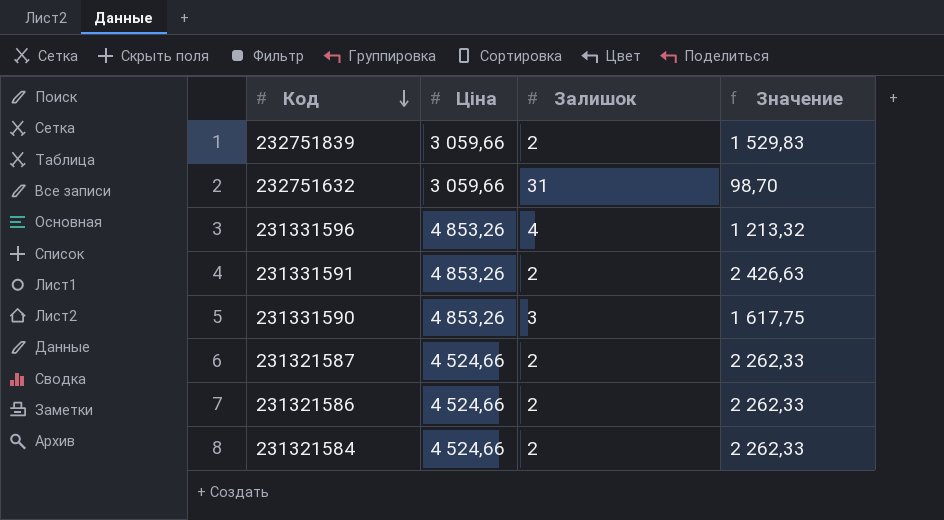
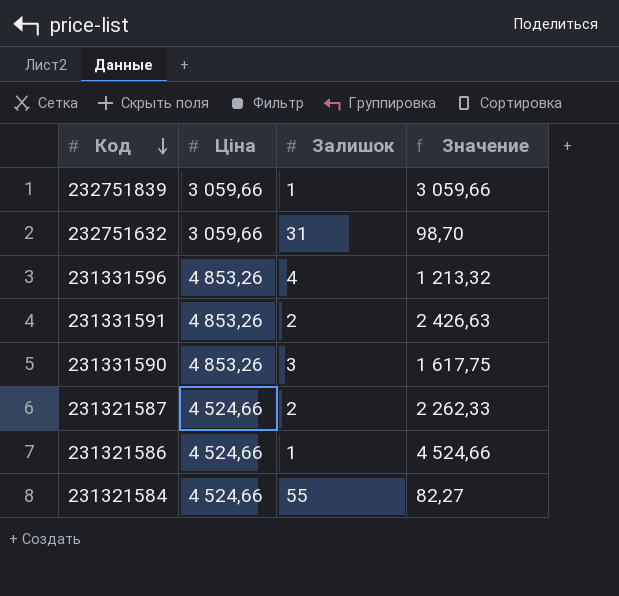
232751839 | Залишок: 2 -> 1
232751839 | Значение: 1 529,83 -> 3 059,66
231321586 | Залишок: 2 -> 1
231321586 | Значение: 2 262,33 -> 4 524,66
231321584 | Залишок: 2 -> 55
231321584 | Значение: 2 262,33 -> 82,27

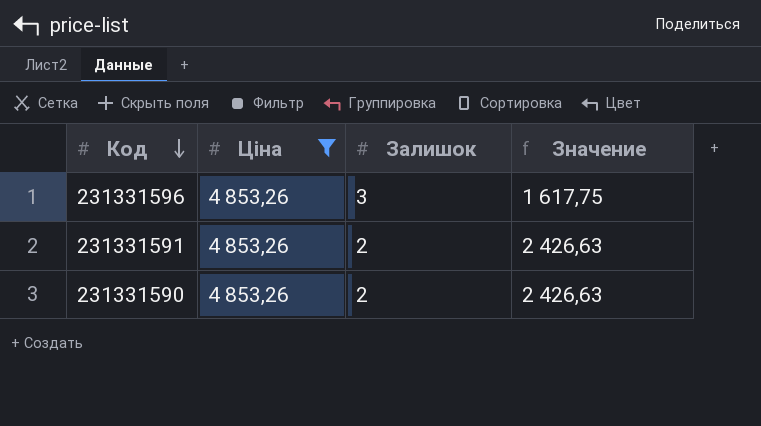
filter: none -> Ціна = 4 853,26
231331596 | Залишок: 4 -> 3
231331596 | Значение: 1 213,32 -> 1 617,75
231331590 | Залишок: 3 -> 2
231331590 | Значение: 1 617,75 -> 2 426,63

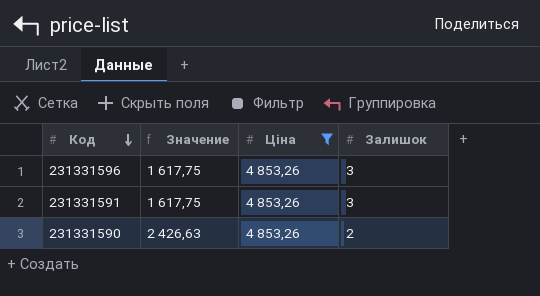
column Значение | position: 4 -> 2
231331591 | Значение: 2 426,63 -> 1 617,75
231331591 | Залишок: 2 -> 3

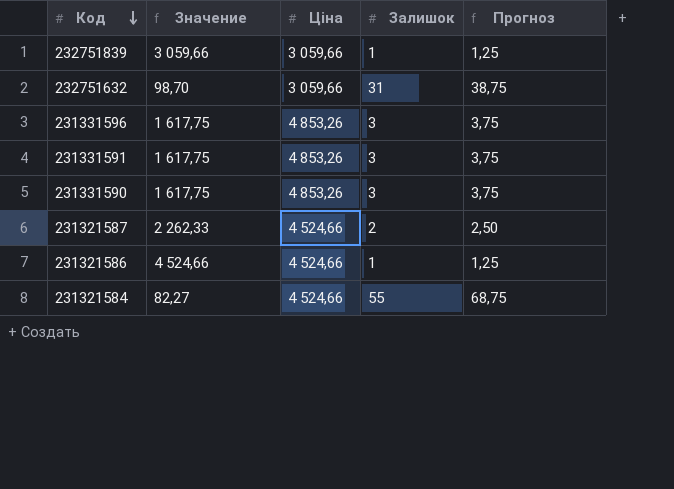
filter: Ціна = 4 853,26 -> none
column Прогноз | formula: none -> [Залишок] * 1,25
231331590 | Значение: 2 426,63 -> 1 617,75
231331590 | Залишок: 2 -> 3

